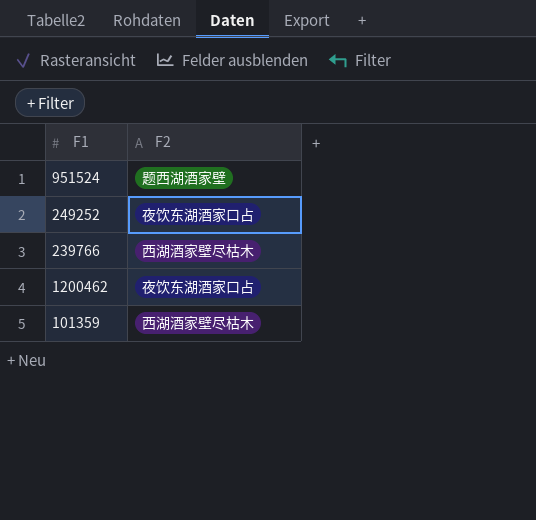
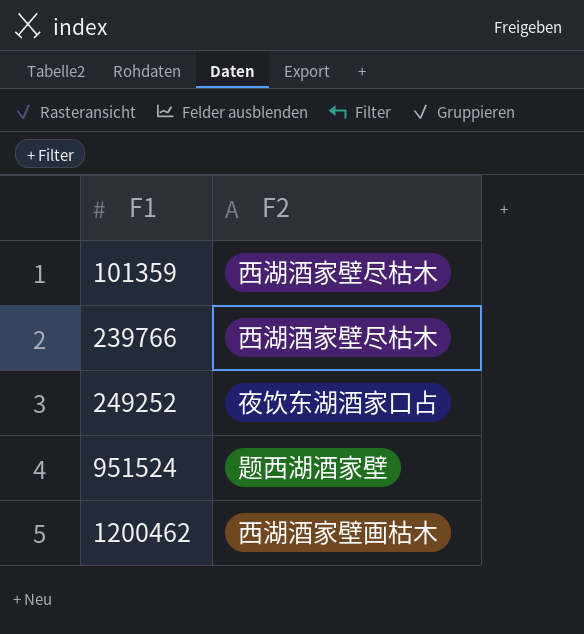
row order: none -> F1 ascending
1200462 | F2: 夜饮东湖酒家口占 -> 西湖酒家壁画枯木

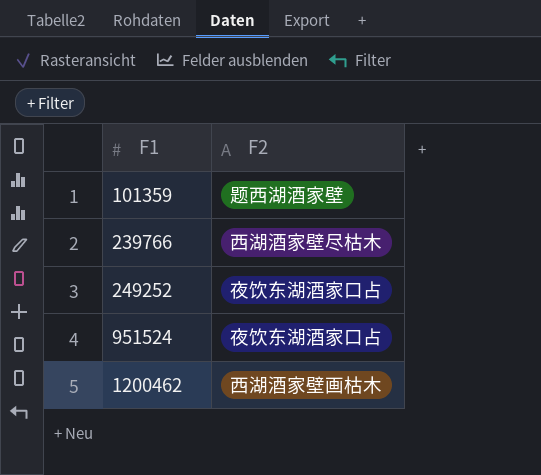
101359 | F2: 西湖酒家壁尽枯木 -> 题西湖酒家壁
951524 | F2: 题西湖酒家壁 -> 夜饮东湖酒家口占

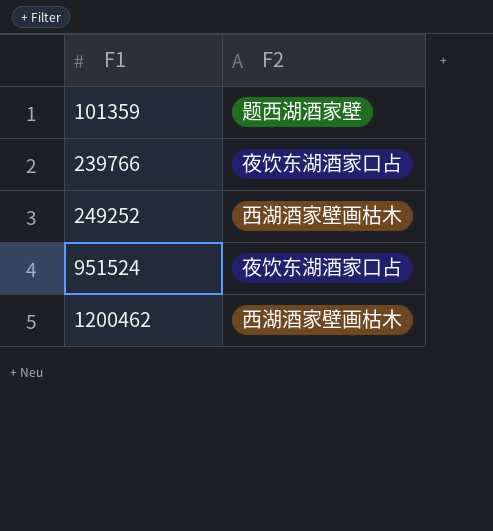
239766 | F2: 西湖酒家壁尽枯木 -> 夜饮东湖酒家口占
249252 | F2: 夜饮东湖酒家口占 -> 西湖酒家壁画枯木

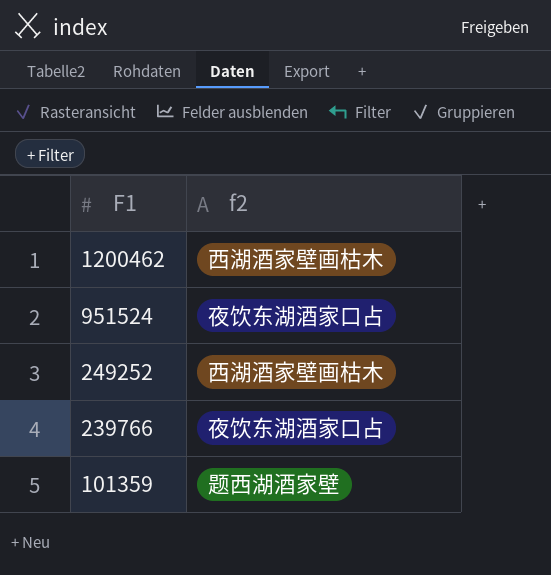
row order: F1 ascending -> F1 descending
column name: F2 -> f2

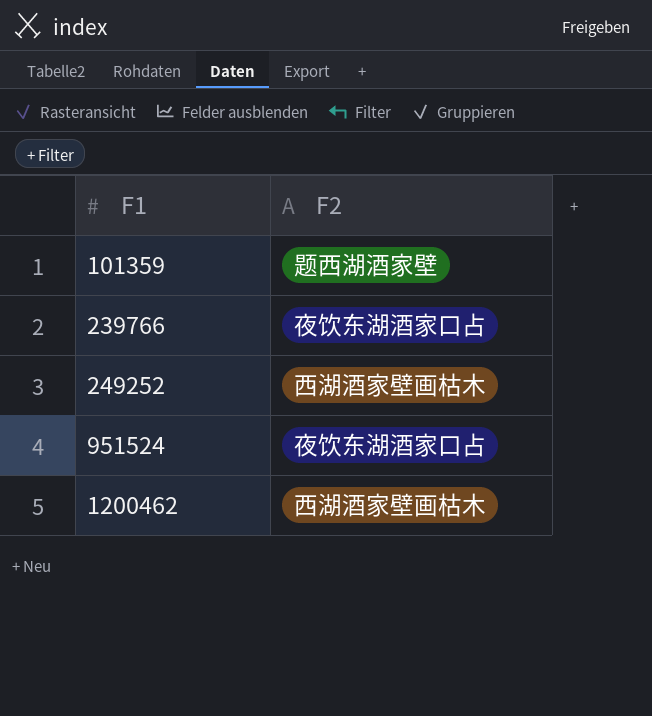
row order: F1 descending -> F1 ascending
column name: f2 -> F2

